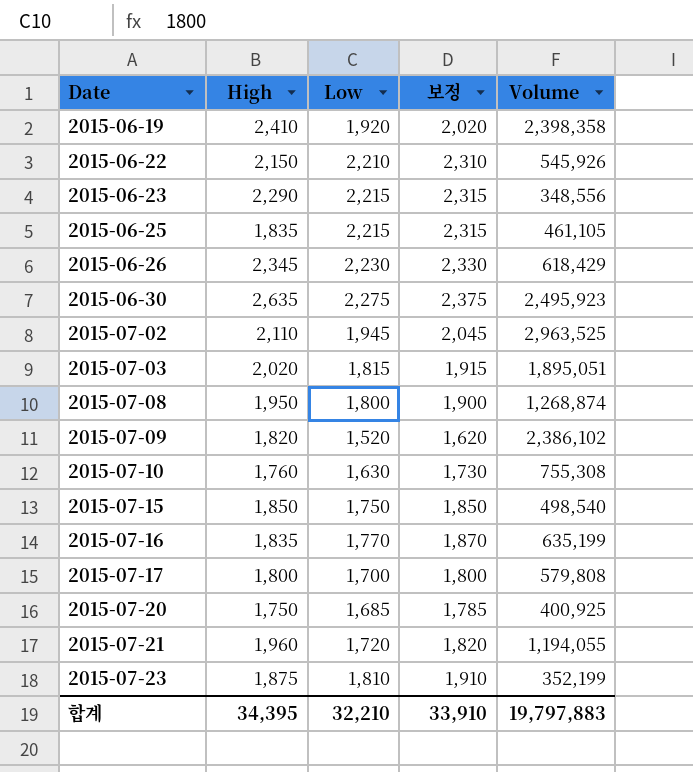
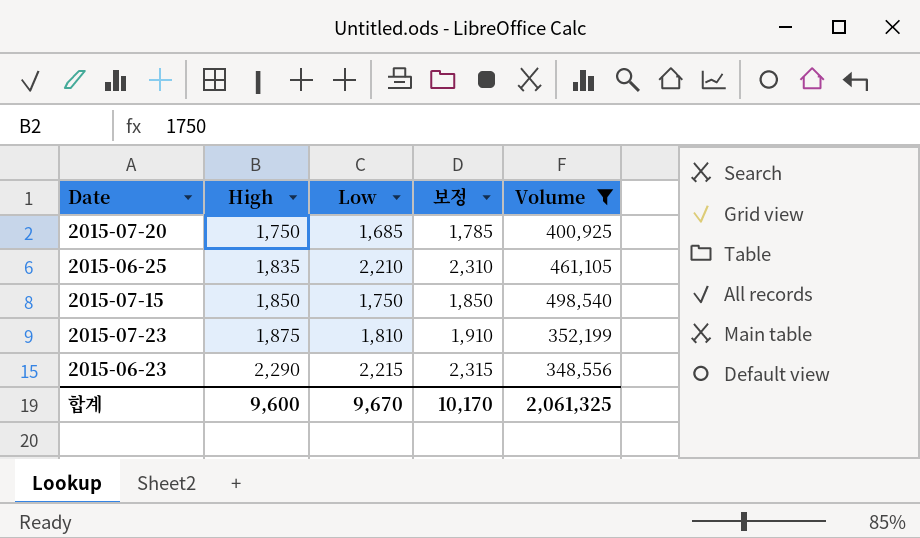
filter: none -> Volume <= 498,540
row order: Date ascending -> High ascending
2015-06-25 | Low: 2,215 -> 2,210
2015-06-25 | 보정: 2,315 -> 2,310
합계 | High: 34,395 -> 9,600
합계 | Low: 32,210 -> 9,670
합계 | 보정: 33,910 -> 10,170
합계 | Volume: 19,797,883 -> 2,061,325

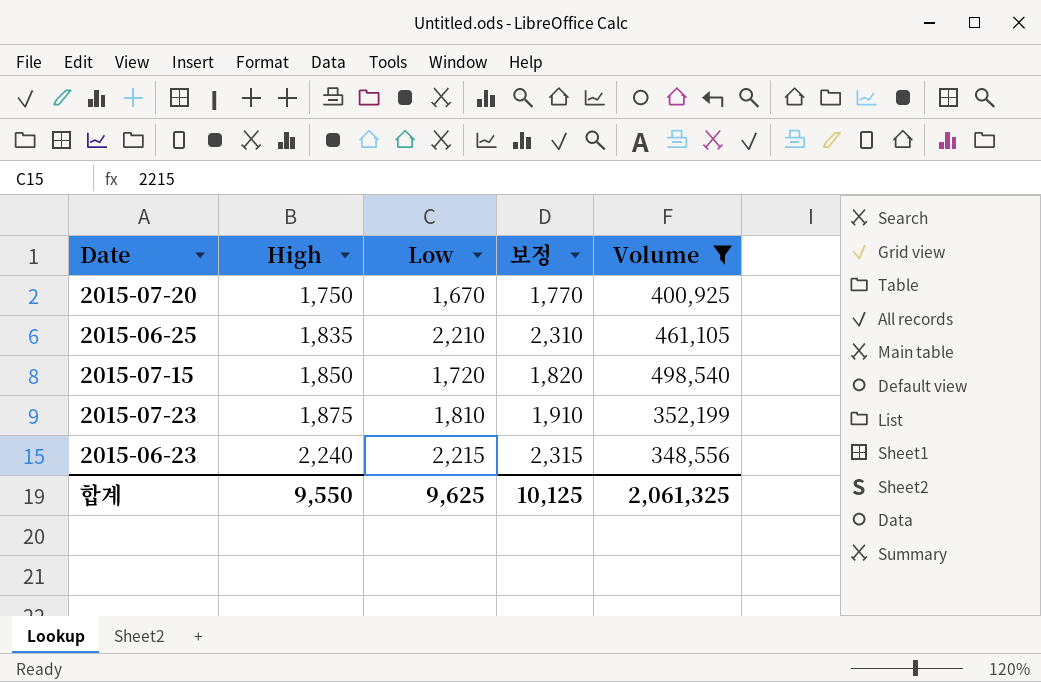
2015-07-20 | Low: 1,685 -> 1,670
2015-07-20 | 보정: 1,785 -> 1,770
2015-07-15 | Low: 1,750 -> 1,720
2015-07-15 | 보정: 1,850 -> 1,820
2015-06-23 | High: 2,290 -> 2,240
합계 | High: 9,600 -> 9,550
합계 | Low: 9,670 -> 9,625
합계 | 보정: 10,170 -> 10,125

